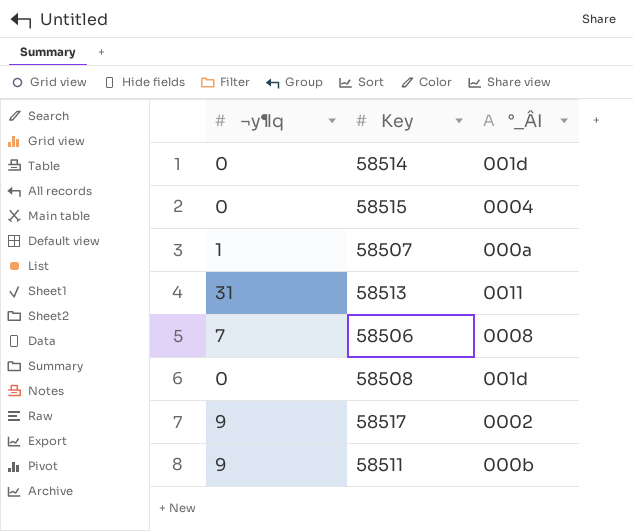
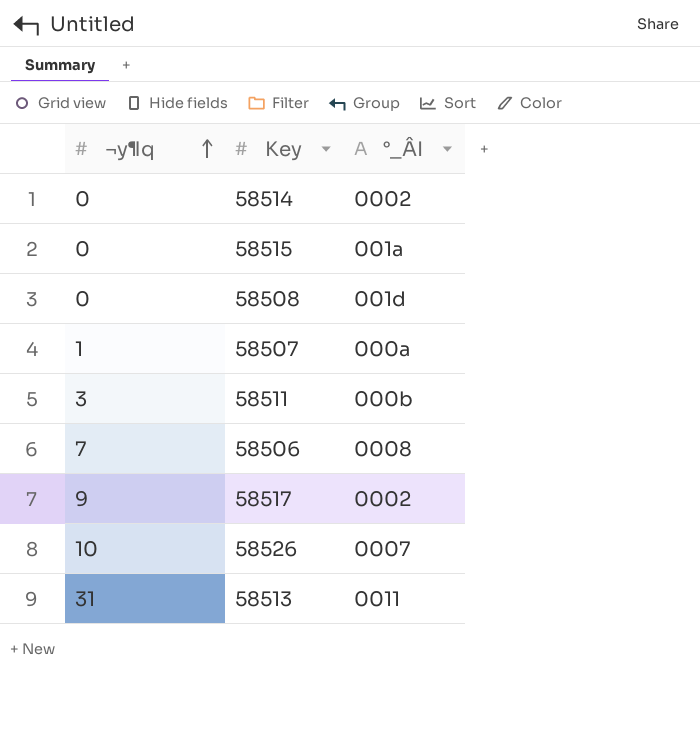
row order: none -> ¬y¶q ascending
58514 | °_ÂI: 001d -> 0002
58515 | °_ÂI: 0004 -> 001a
58511 | ¬y¶q: 9 -> 3
row 58526: none -> 10 | 0007

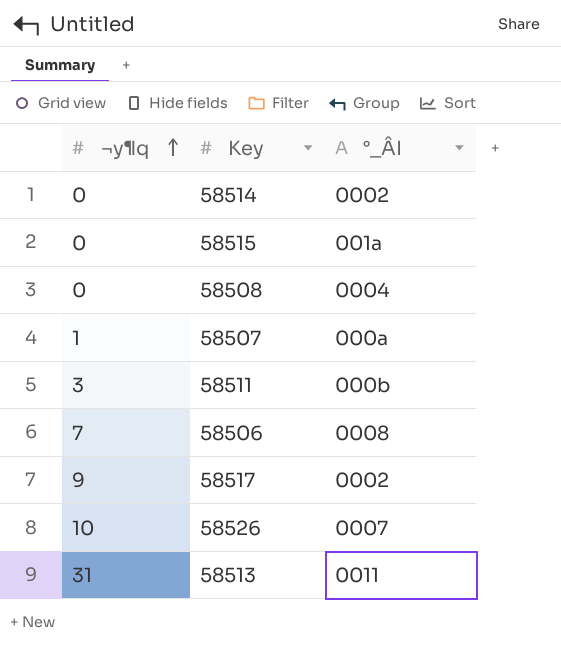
58508 | °_ÂI: 001d -> 0004

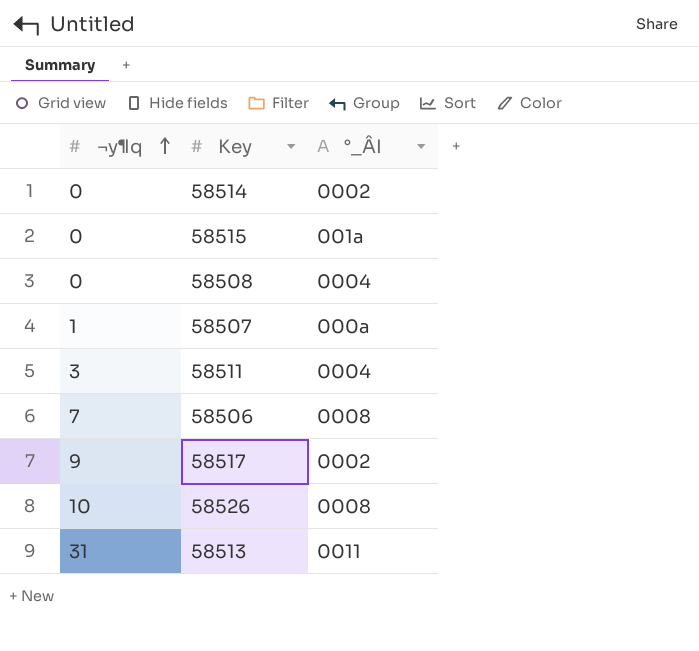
58511 | °_ÂI: 000b -> 0004
58526 | °_ÂI: 0007 -> 0008

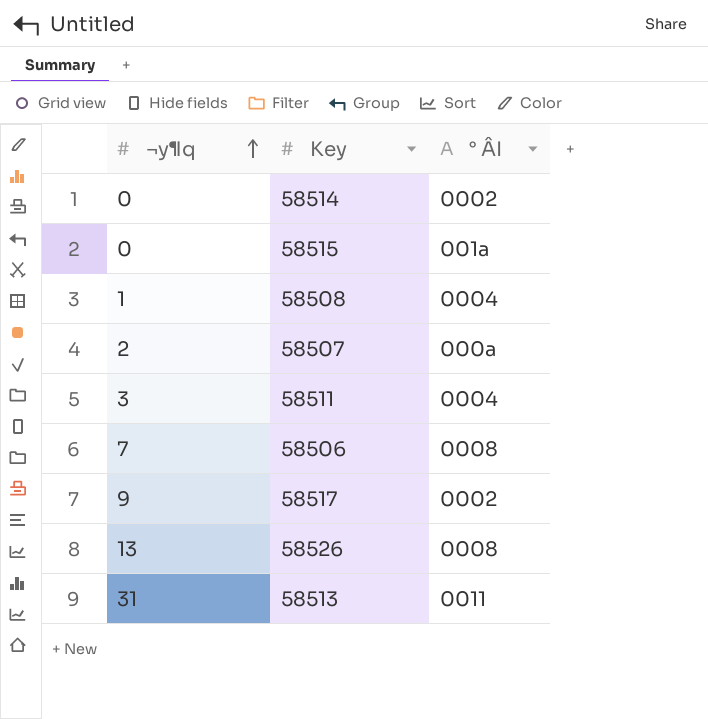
column name: °_ÂI -> ° ÂI
58508 | ¬y¶q: 0 -> 1
58507 | ¬y¶q: 1 -> 2
58526 | ¬y¶q: 10 -> 13

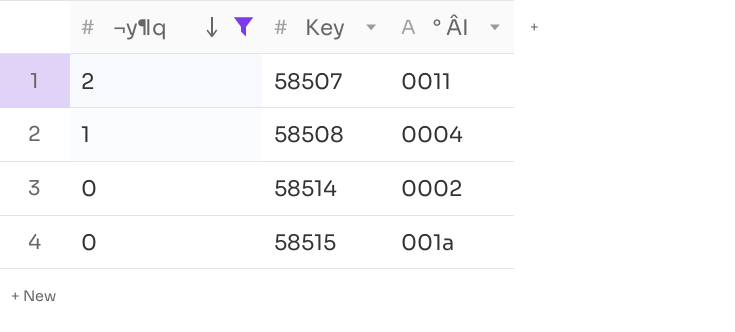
filter: none -> ¬y¶q <= 2
row order: ¬y¶q ascending -> ¬y¶q descending
58507 | ° ÂI: 000a -> 0011

